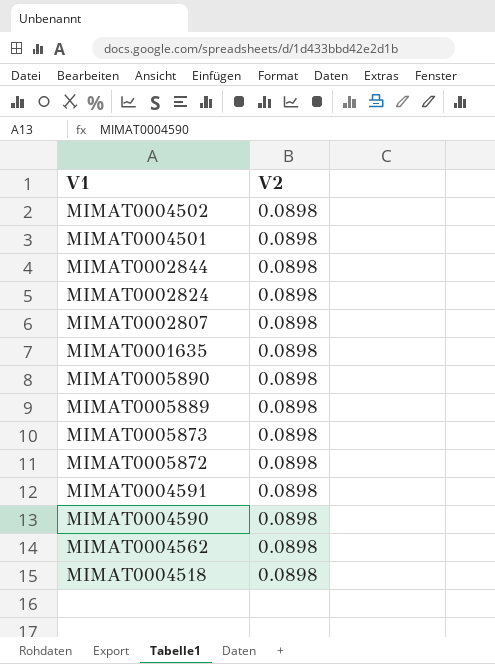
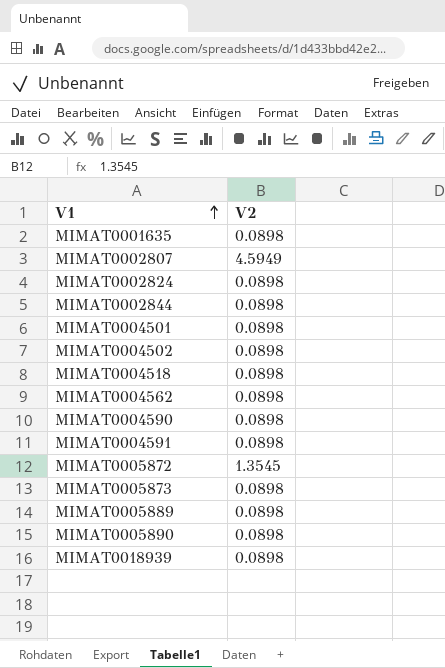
row order: none -> V1 ascending
MIMAT0002807 | V2: 0.0898 -> 4.5949
MIMAT0005872 | V2: 0.0898 -> 1.3545
row MIMAT0018939: none -> 0.0898

